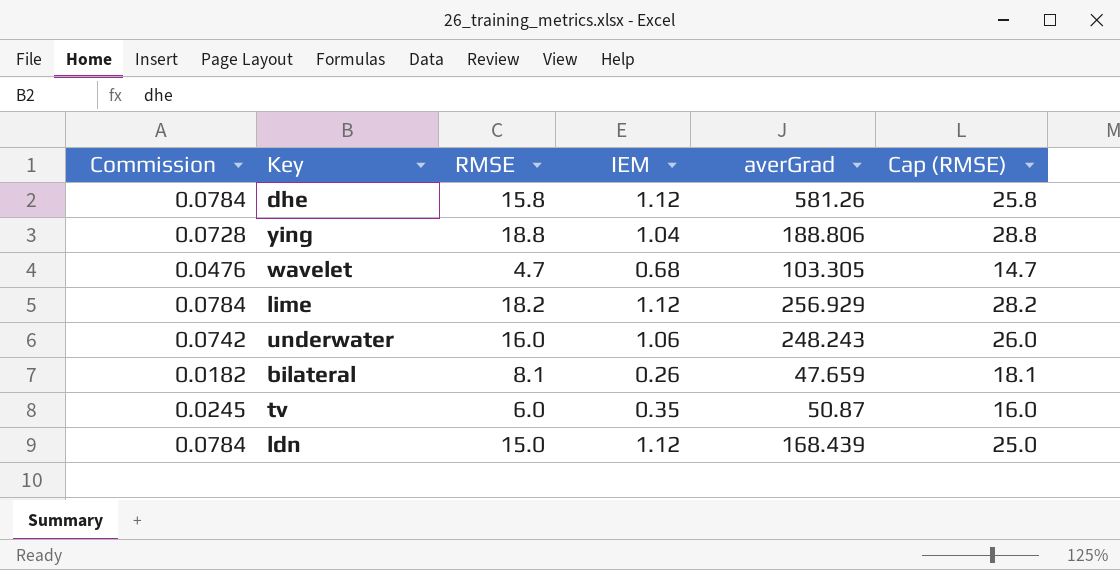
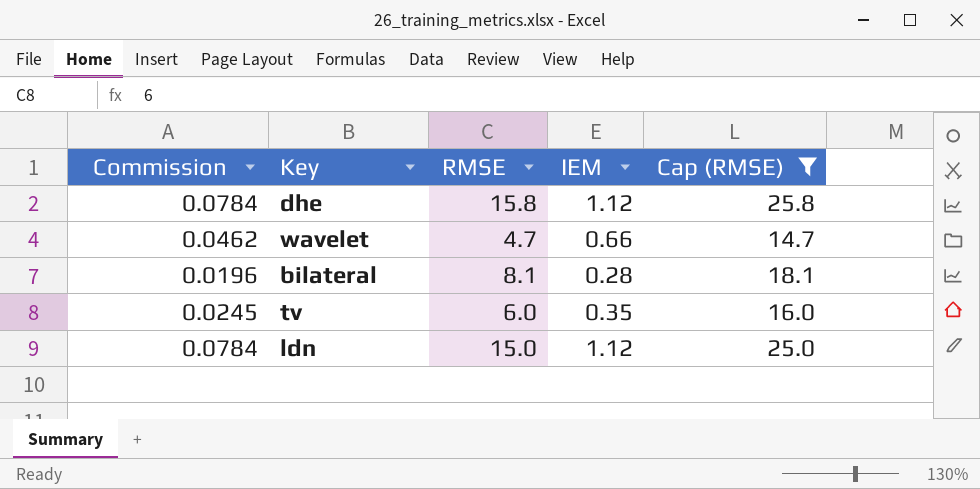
filter: none -> Cap (RMSE) <= 25.8
column averGrad | position: 5 -> none
wavelet | Commission: 0.0476 -> 0.0462
wavelet | IEM: 0.68 -> 0.66
bilateral | Commission: 0.0182 -> 0.0196
bilateral | IEM: 0.26 -> 0.28

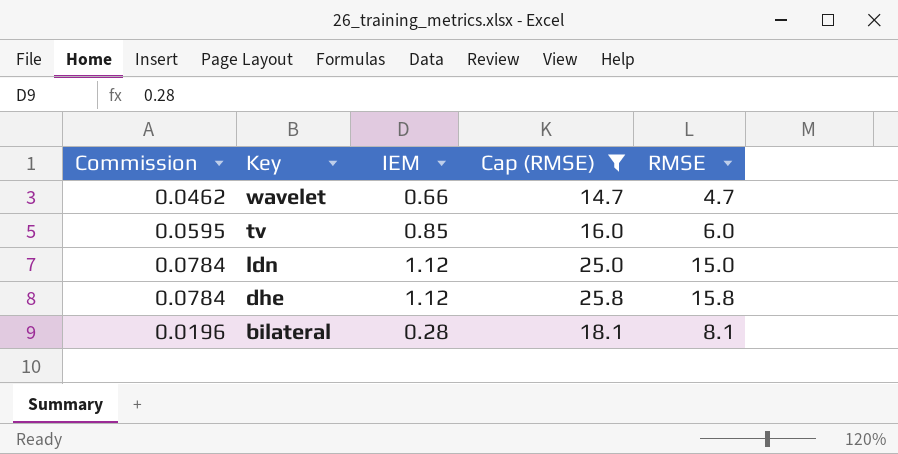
row order: none -> Key descending
column RMSE | position: 3 -> 5
tv | Commission: 0.0245 -> 0.0595
tv | IEM: 0.35 -> 0.85

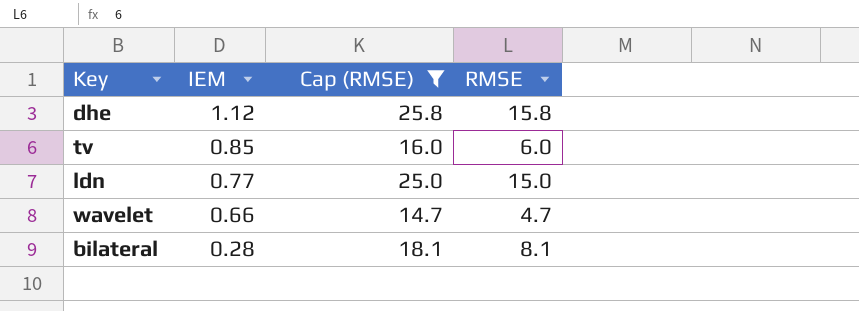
row order: Key descending -> IEM descending
column Commission | formula: [IEM] * 0.07 -> none
ldn | IEM: 1.12 -> 0.77

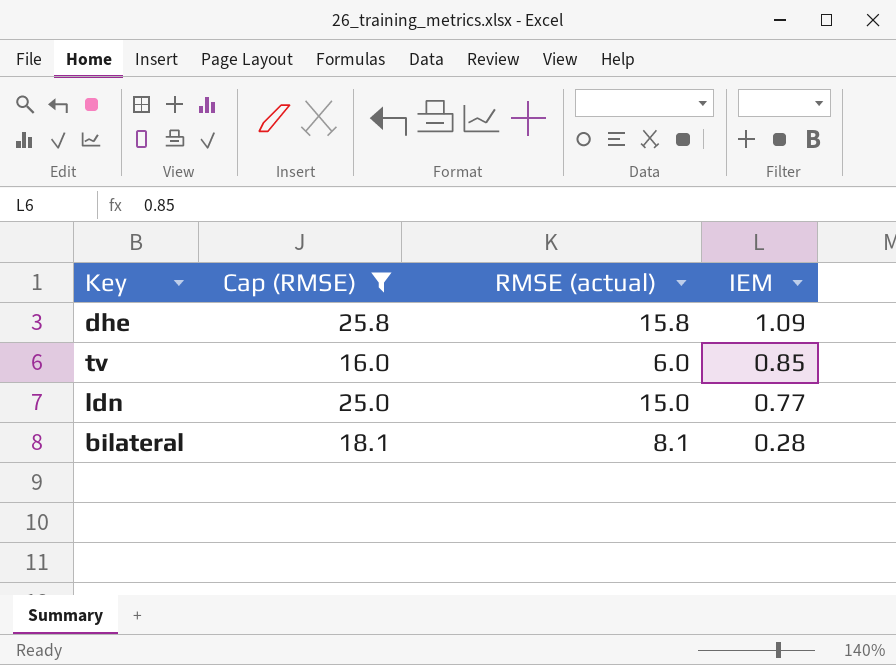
column name: RMSE -> RMSE (actual)
column IEM | position: 2 -> 4
row wavelet: 0.66 | 14.7 | 4.7 -> none
dhe | IEM: 1.12 -> 1.09

